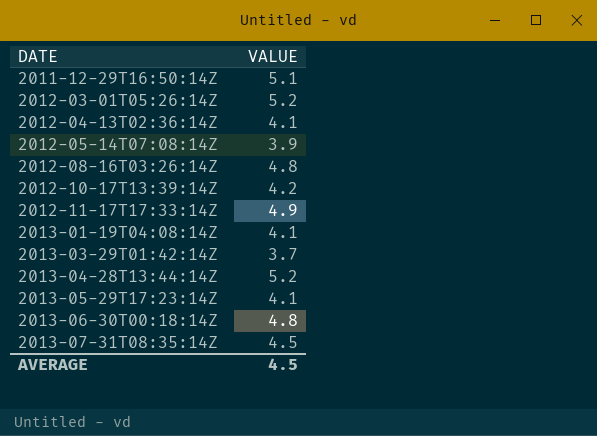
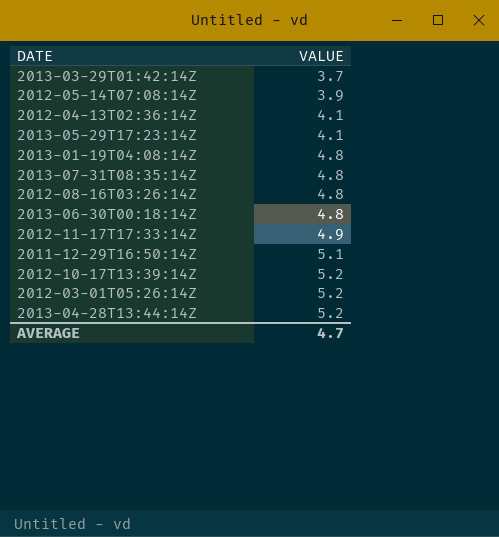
row order: DATE ascending -> VALUE ascending
2013-01-19T04:08:14Z | VALUE: 4.1 -> 4.8
2013-07-31T08:35:14Z | VALUE: 4.5 -> 4.8
2012-10-17T13:39:14Z | VALUE: 4.2 -> 5.2
AVERAGE | VALUE: 4.5 -> 4.7

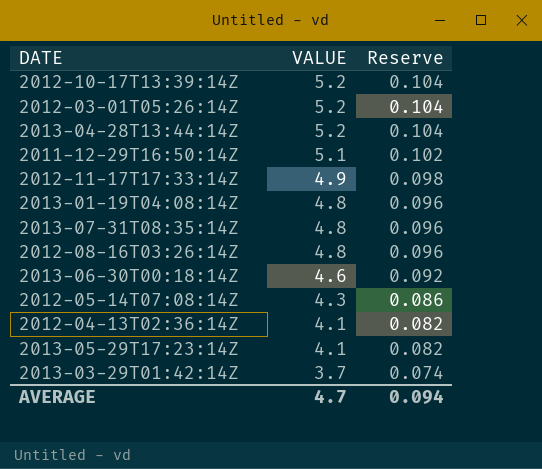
row order: VALUE ascending -> VALUE descending
column Reserve | formula: none -> [VALUE] * 0.02
2013-06-30T00:18:14Z | VALUE: 4.8 -> 4.6
2012-05-14T07:08:14Z | VALUE: 3.9 -> 4.3

